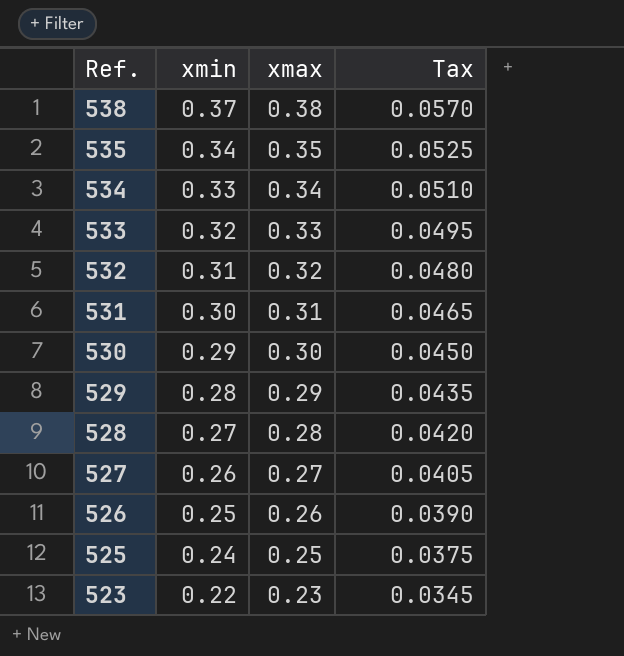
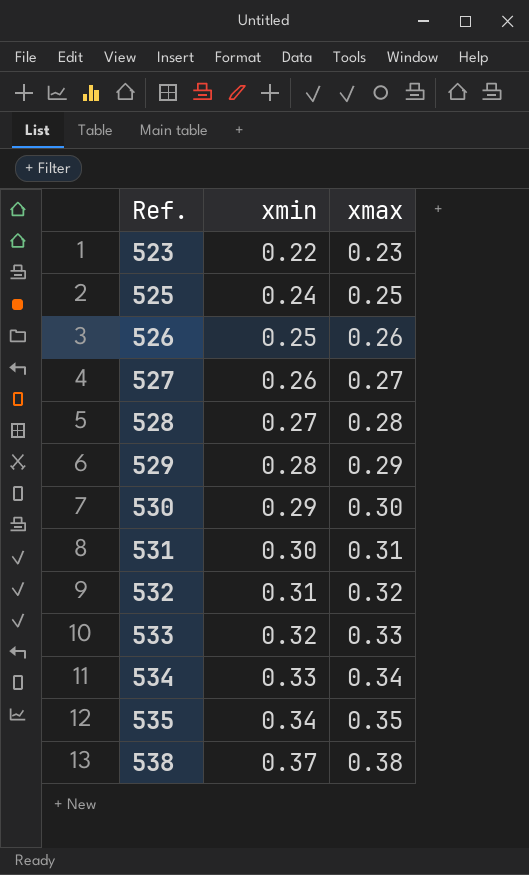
row order: Ref. descending -> Ref. ascending
column Tax | formula: [xmax] * 0.15 -> none

